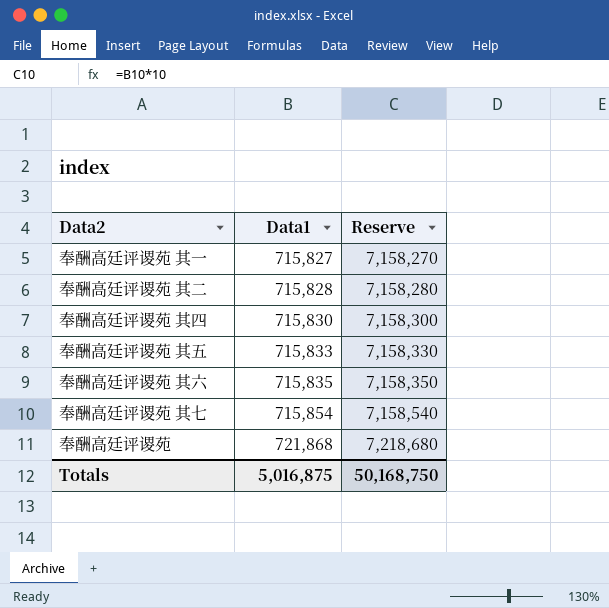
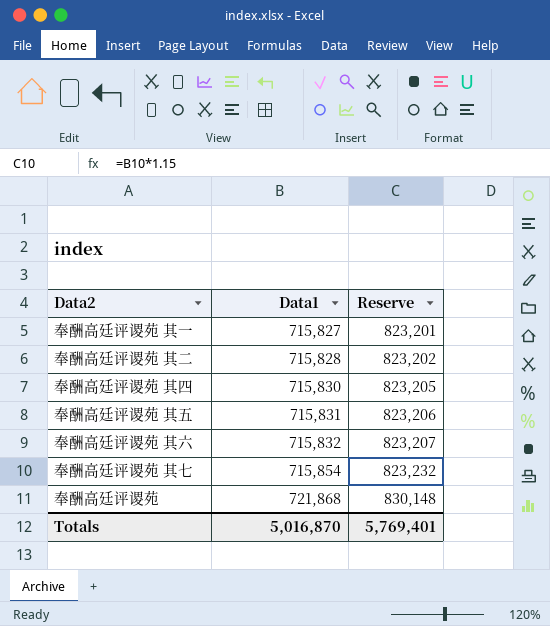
column Reserve | formula: [Data1] * 10 -> [Data1] * 1.15
奉酬高廷评谡苑 其五 | Data1: 715,833 -> 715,831
奉酬高廷评谡苑 其六 | Data1: 715,835 -> 715,832
Totals | Data1: 5,016,875 -> 5,016,870
Totals | Reserve: 50,168,750 -> 5,769,401

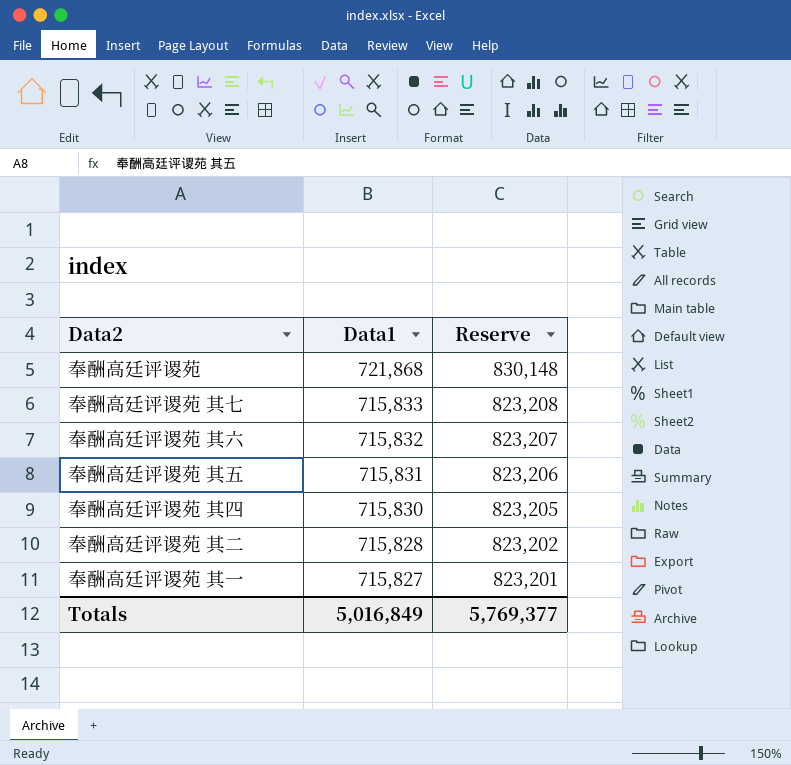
row order: Data1 ascending -> Data1 descending
奉酬高廷评谡苑 其七 | Data1: 715,854 -> 715,833
奉酬高廷评谡苑 其七 | Reserve: 823,232 -> 823,208
Totals | Data1: 5,016,870 -> 5,016,849
Totals | Reserve: 5,769,401 -> 5,769,377

